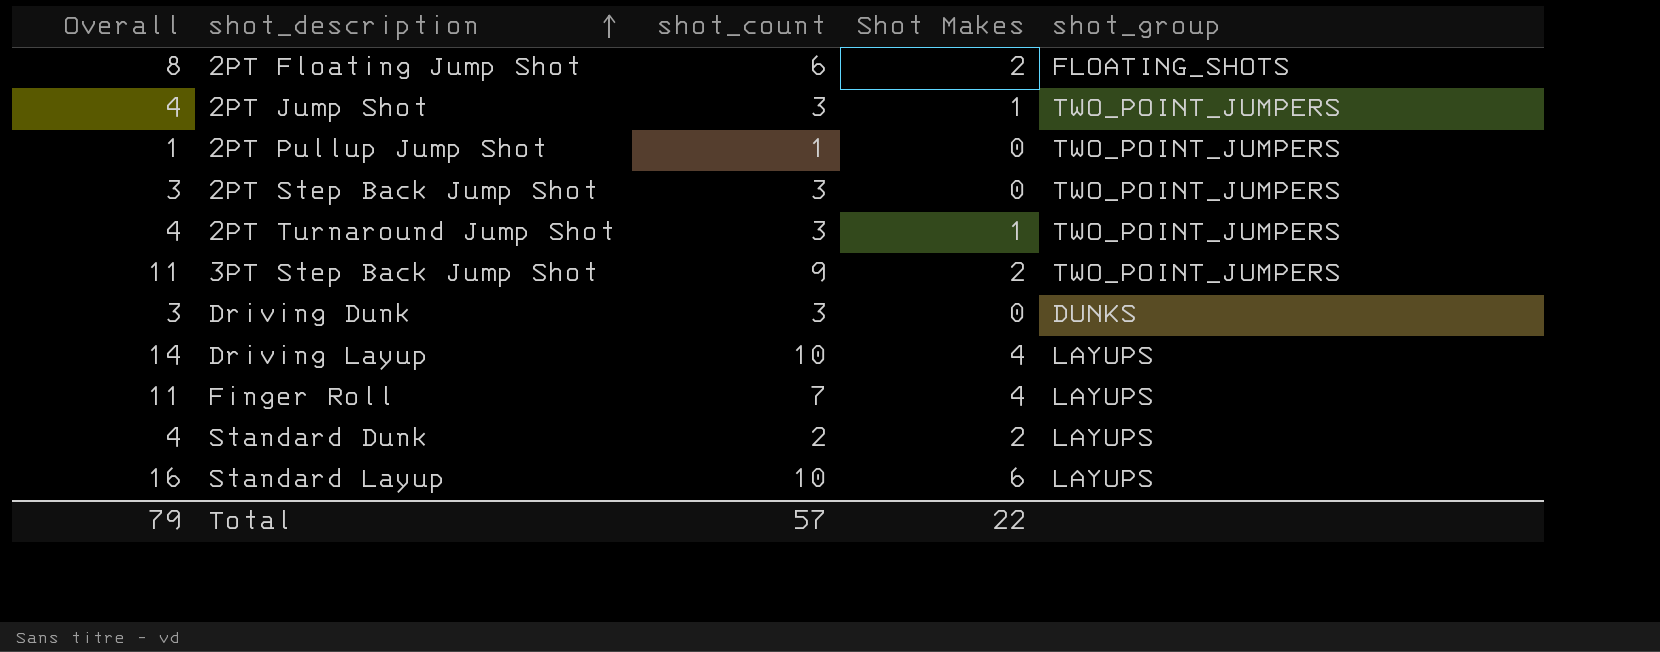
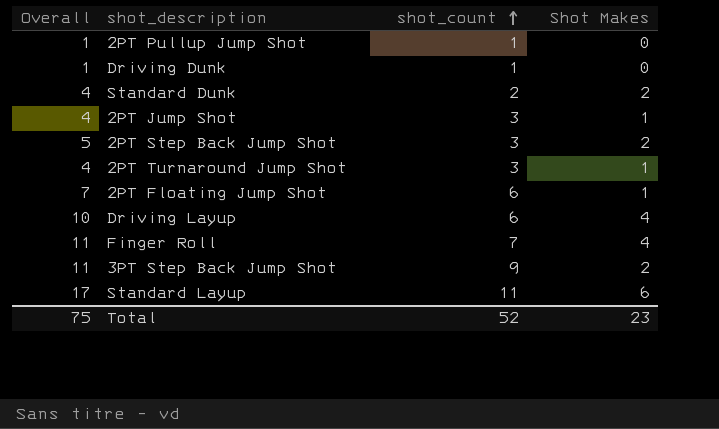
row order: shot_description ascending -> shot_count ascending
column shot_group | position: 5 -> none
Driving Dunk | Overall: 3 -> 1
Driving Dunk | shot_count: 3 -> 1
2PT Step Back Jump Shot | Overall: 3 -> 5
2PT Step Back Jump Shot | Shot Makes: 0 -> 2
2PT Floating Jump Shot | Overall: 8 -> 7
2PT Floating Jump Shot | Shot Makes: 2 -> 1
Driving Layup | Overall: 14 -> 10
Driving Layup | shot_count: 10 -> 6
Standard Layup | Overall: 16 -> 17
Standard Layup | shot_count: 10 -> 11
Total | Overall: 79 -> 75
Total | shot_count: 57 -> 52
Total | Shot Makes: 22 -> 23

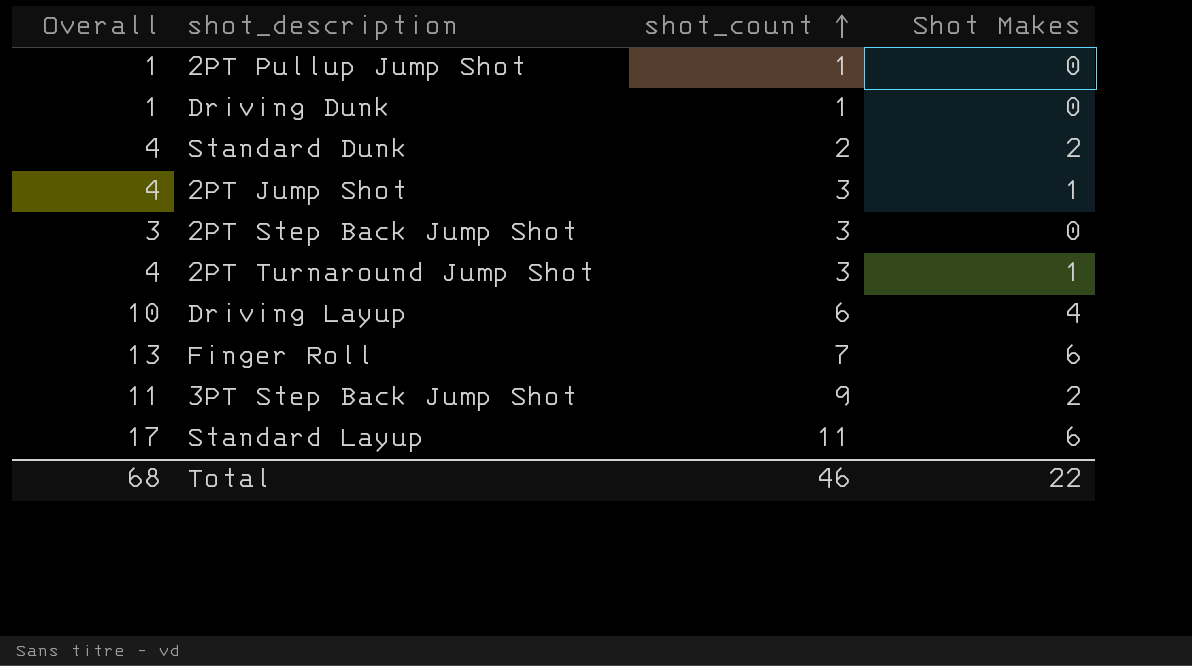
row 2PT Floating Jump Shot: 7 | 6 | 1 -> none
2PT Step Back Jump Shot | Overall: 5 -> 3
2PT Step Back Jump Shot | Shot Makes: 2 -> 0
Finger Roll | Overall: 11 -> 13
Finger Roll | Shot Makes: 4 -> 6
Total | Overall: 75 -> 68
Total | shot_count: 52 -> 46
Total | Shot Makes: 23 -> 22

